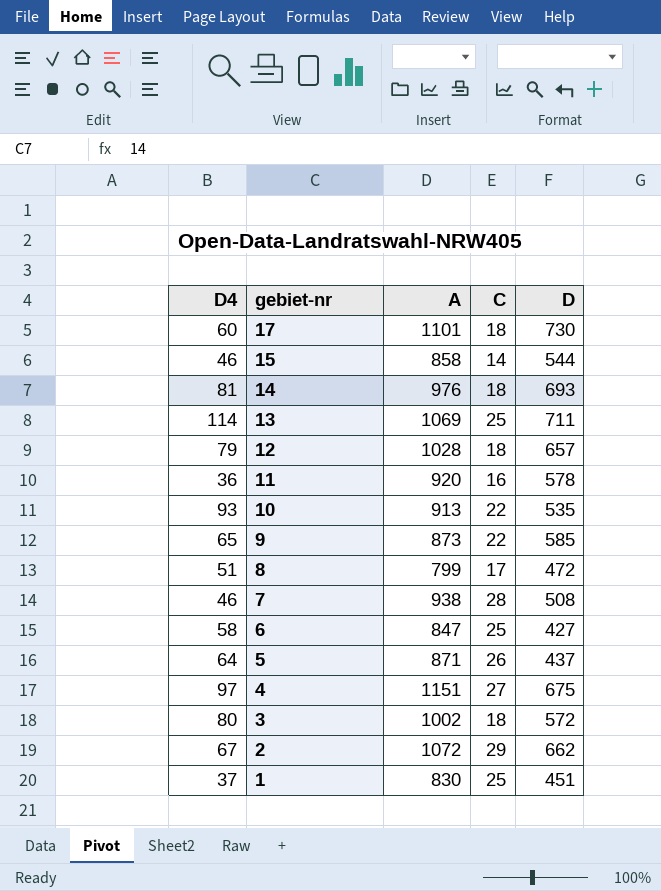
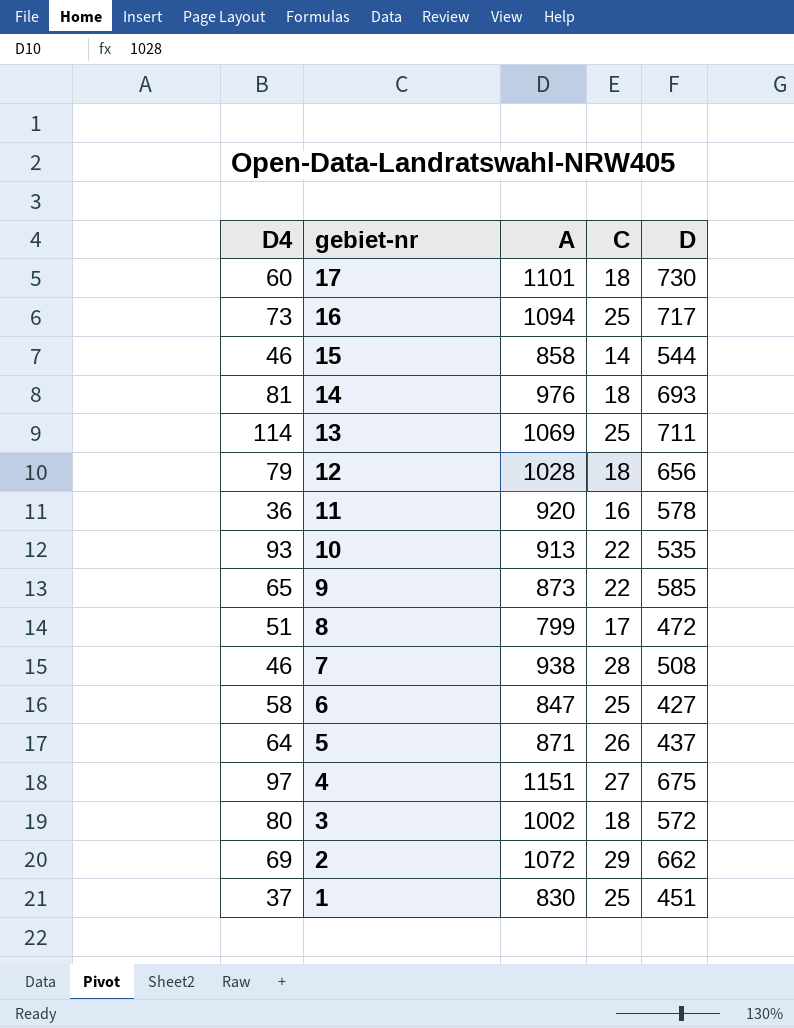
row 16: none -> 73 | 1094 | 25 | 717
12 | D: 657 -> 656
2 | D4: 67 -> 69

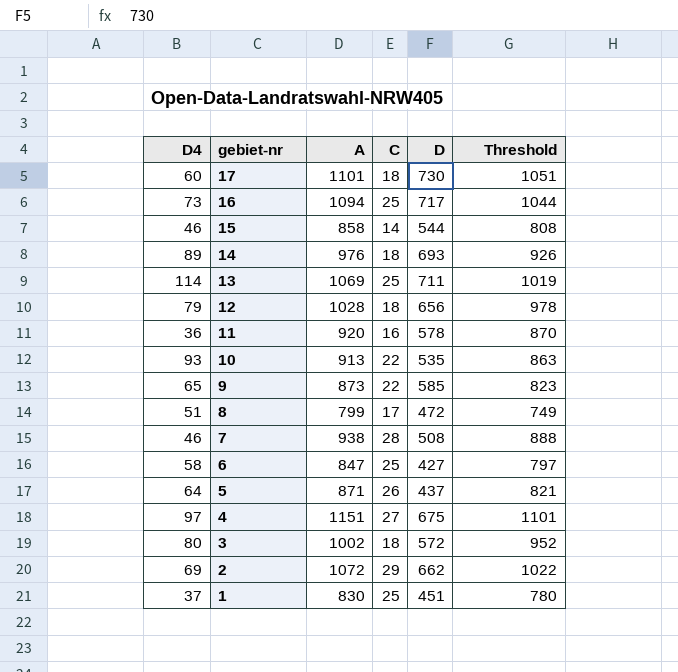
column Threshold | formula: none -> [A] - 50
14 | D4: 81 -> 89

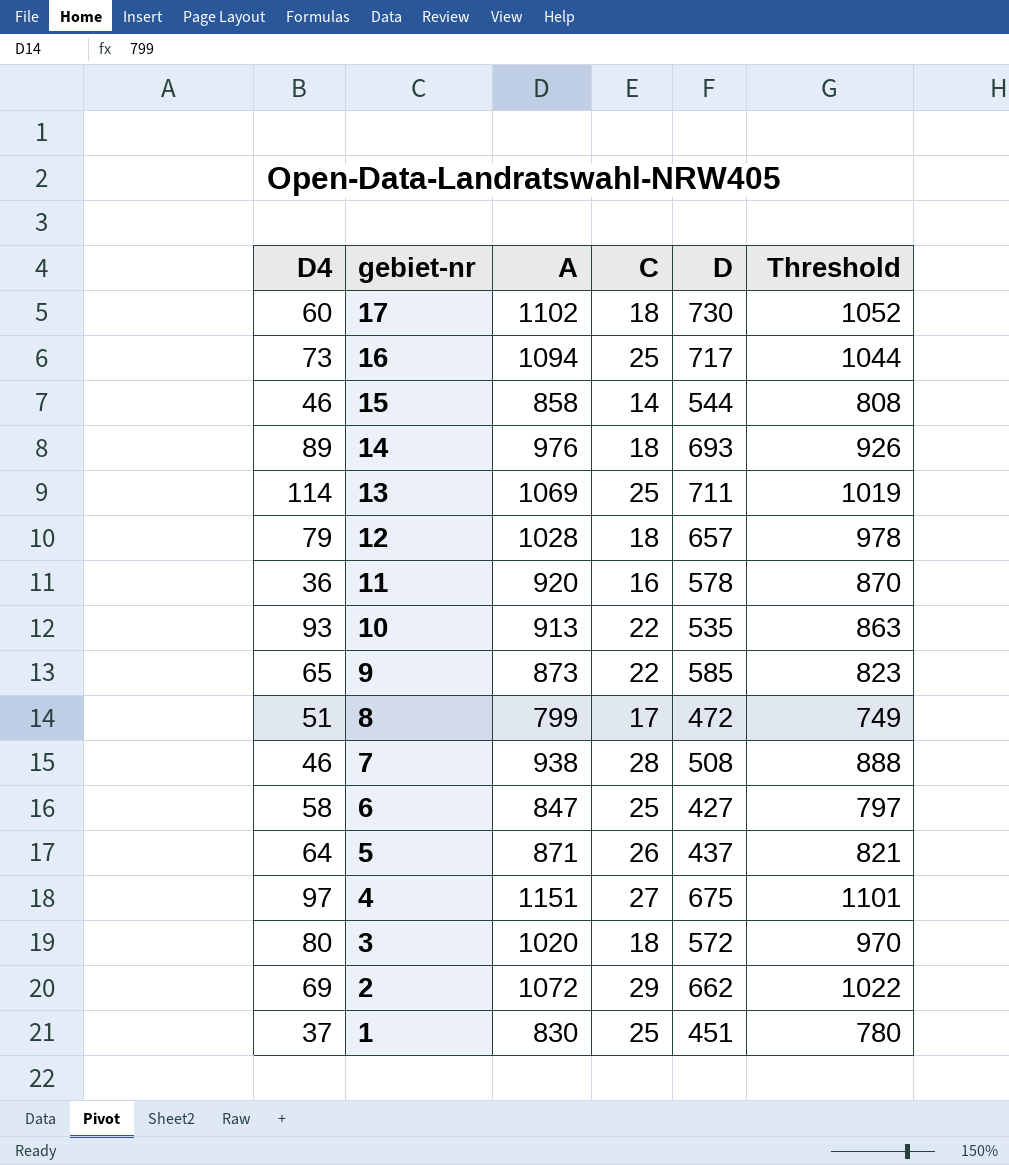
17 | A: 1101 -> 1102
17 | Threshold: 1051 -> 1052
12 | D: 656 -> 657
3 | A: 1002 -> 1020
3 | Threshold: 952 -> 970

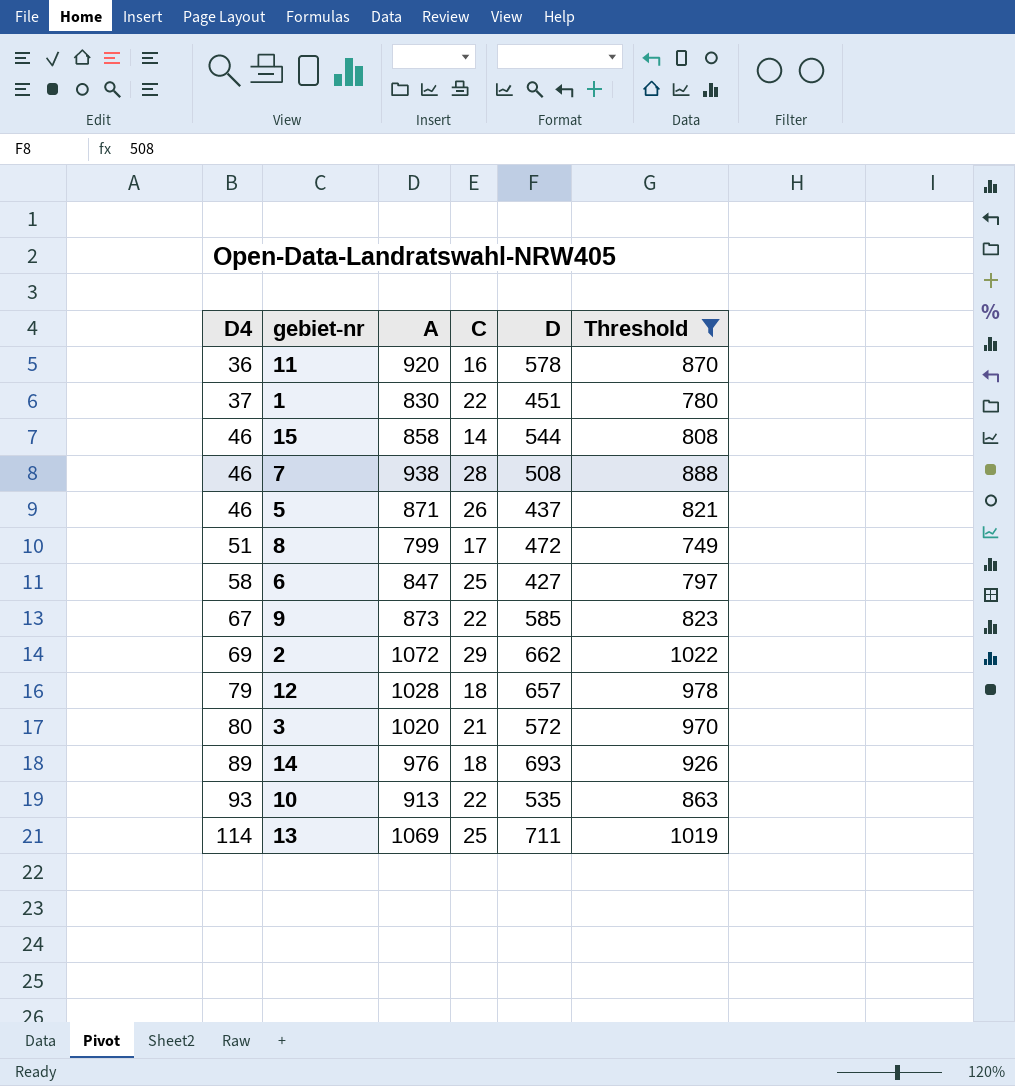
filter: none -> Threshold <= 1022
row order: gebiet-nr descending -> D4 ascending
1 | C: 25 -> 22
5 | D4: 64 -> 46
9 | D4: 65 -> 67
3 | C: 18 -> 21

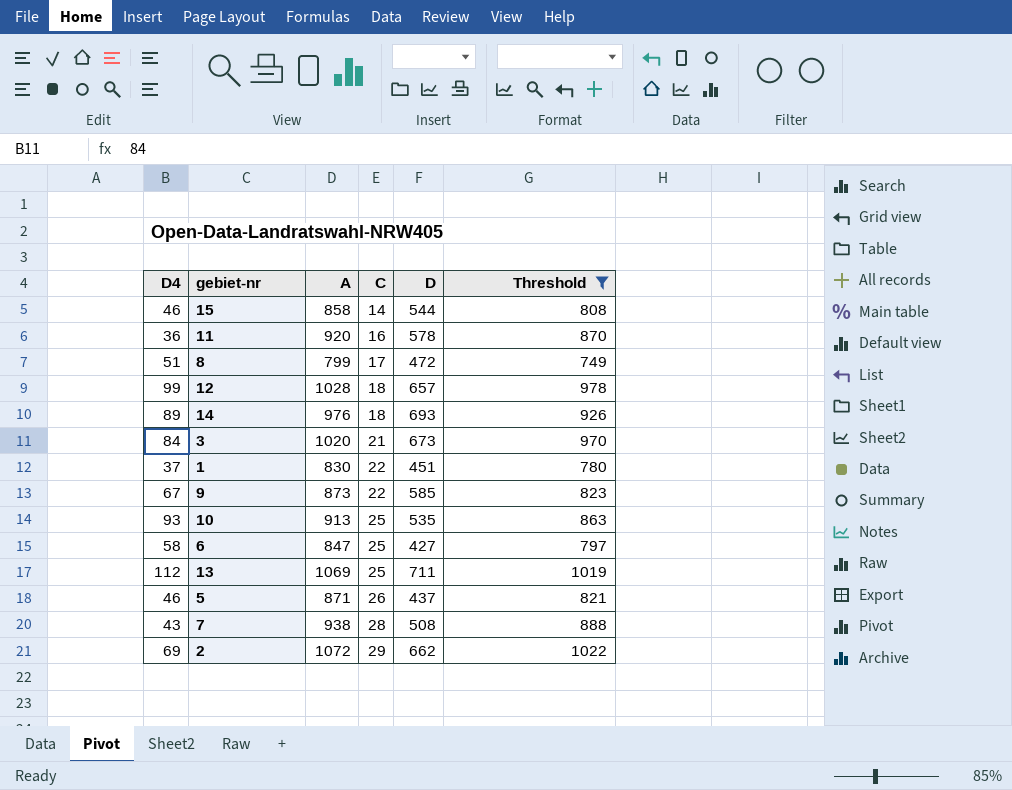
row order: D4 ascending -> C ascending
12 | D4: 79 -> 99
3 | D4: 80 -> 84
3 | D: 572 -> 673
10 | C: 22 -> 25
13 | D4: 114 -> 112
7 | D4: 46 -> 43

